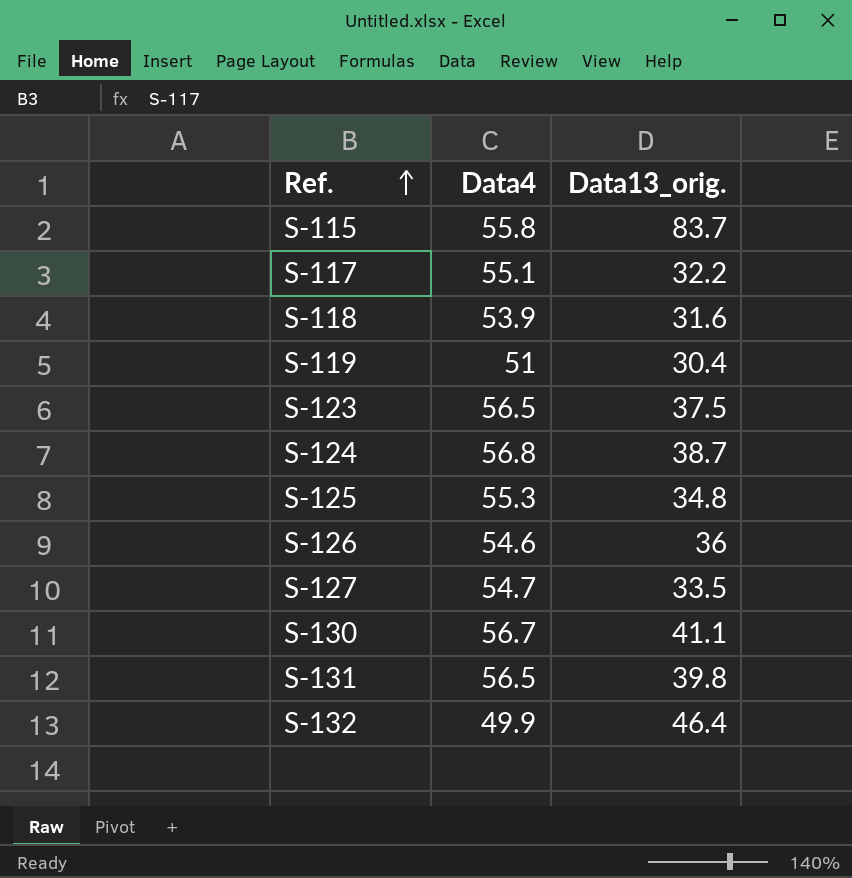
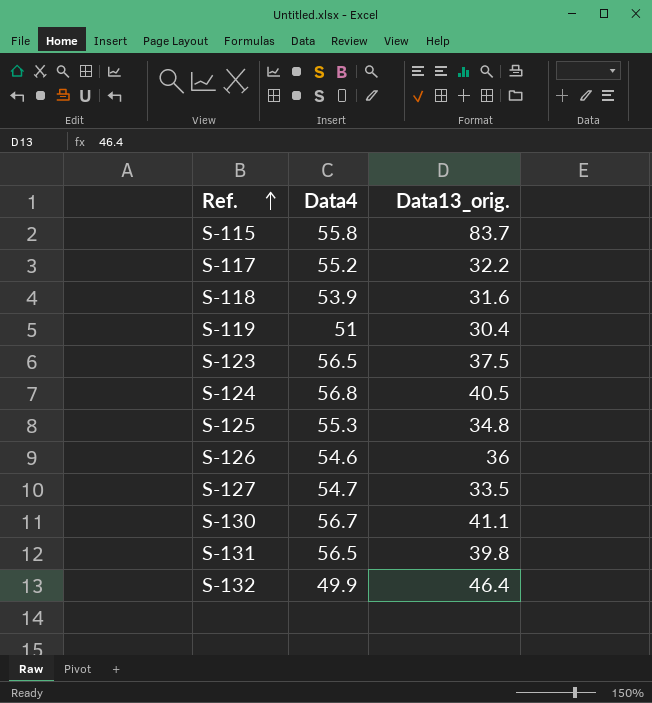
S-117 | Data4: 55.1 -> 55.2
S-124 | Data13_orig.: 38.7 -> 40.5

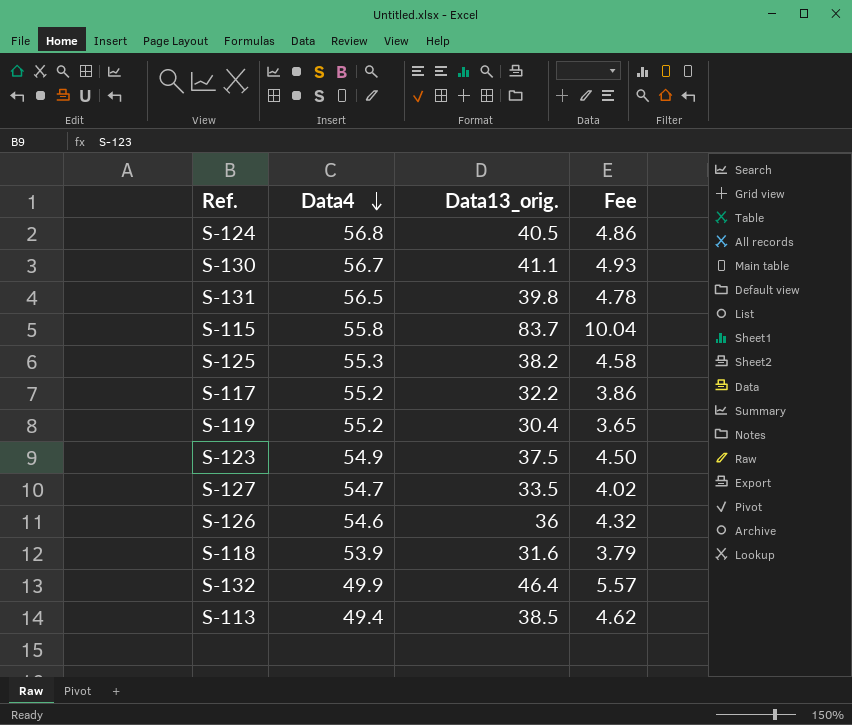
row order: Ref. ascending -> Data4 descending
column Fee | formula: none -> [Data13_orig.] * 0.12
S-125 | Data13_orig.: 34.8 -> 38.2
S-119 | Data4: 51 -> 55.2
S-123 | Data4: 56.5 -> 54.9
row S-113: none -> 49.4 | 38.5 | 4.62

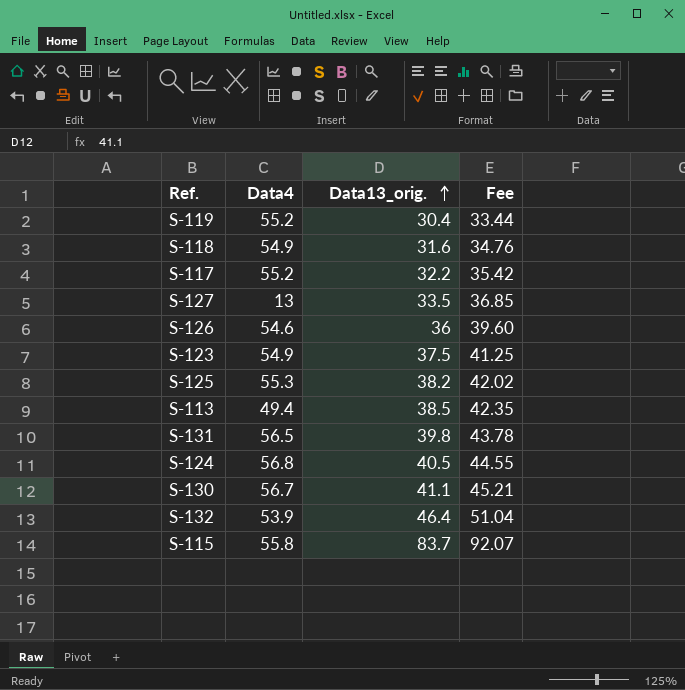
row order: Data4 descending -> Data13_orig. ascending
column Fee | formula: [Data13_orig.] * 0.12 -> [Data13_orig.] * 1.1
S-118 | Data4: 53.9 -> 54.9
S-127 | Data4: 54.7 -> 13
S-132 | Data4: 49.9 -> 53.9

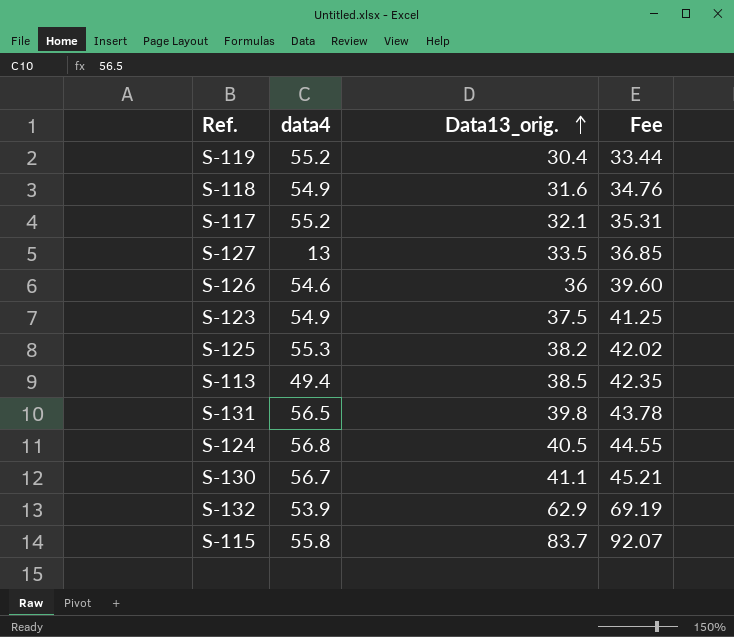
column name: Data4 -> data4
S-117 | Data13_orig.: 32.2 -> 32.1
S-117 | Fee: 35.42 -> 35.31
S-132 | Data13_orig.: 46.4 -> 62.9
S-132 | Fee: 51.04 -> 69.19

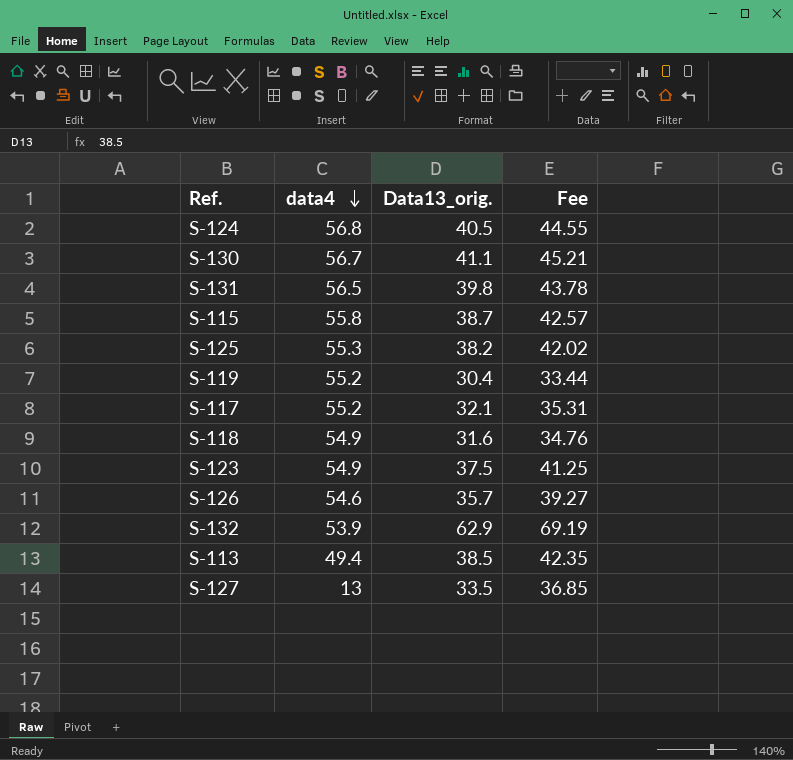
row order: Data13_orig. ascending -> data4 descending
S-115 | Data13_orig.: 83.7 -> 38.7
S-115 | Fee: 92.07 -> 42.57
S-126 | Data13_orig.: 36 -> 35.7
S-126 | Fee: 39.60 -> 39.27

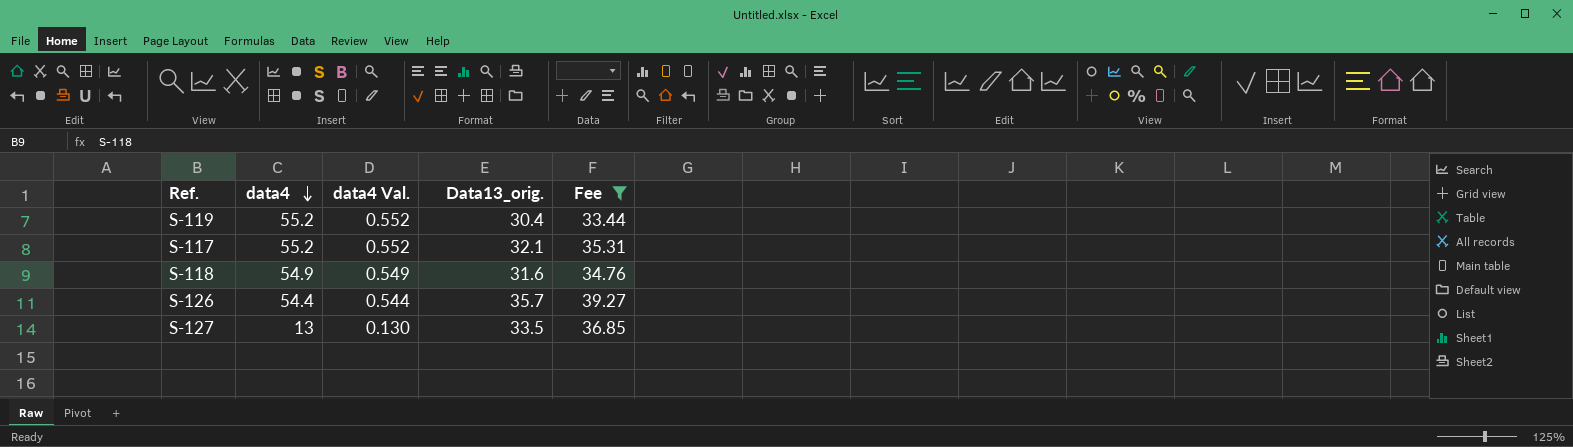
filter: none -> Fee <= 39.27
column data4 Val. | formula: none -> [data4] * 0.01
S-126 | data4: 54.6 -> 54.4

